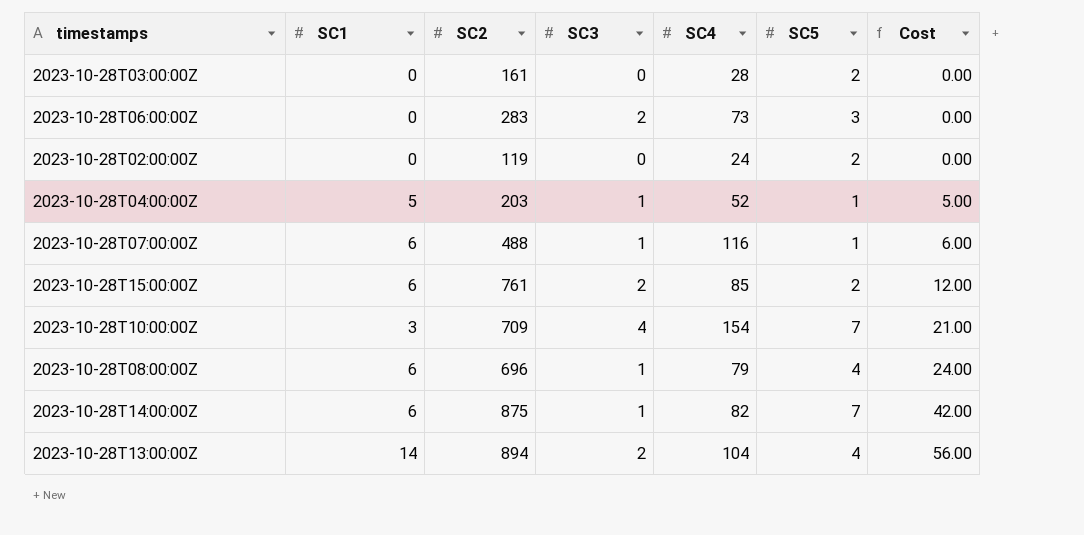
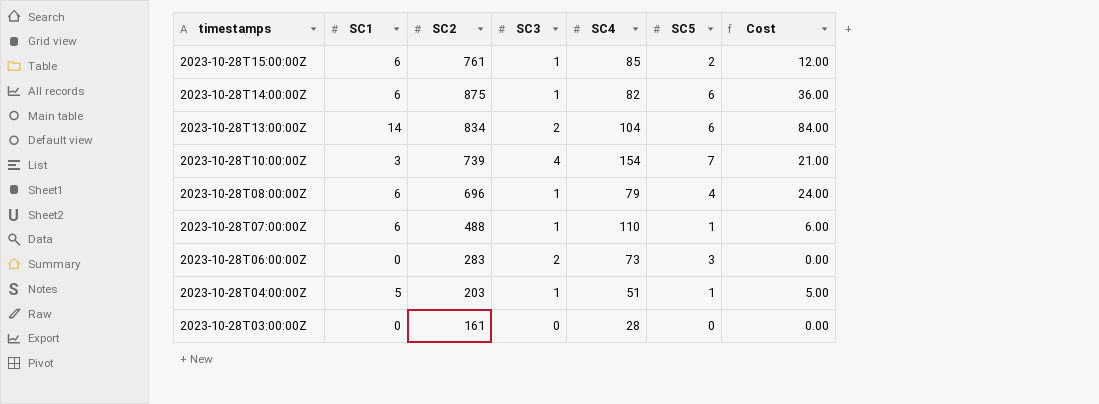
row order: Cost ascending -> timestamps descending
row 2023-10-28T02:00:00Z: 0 | 119 | 0 | 24 | 2 | 0.00 -> none
2023-10-28T15:00:00Z | SC3: 2 -> 1
2023-10-28T14:00:00Z | SC5: 7 -> 6
2023-10-28T14:00:00Z | Cost: 42.00 -> 36.00
2023-10-28T13:00:00Z | SC2: 894 -> 834
2023-10-28T13:00:00Z | SC5: 4 -> 6
2023-10-28T13:00:00Z | Cost: 56.00 -> 84.00
2023-10-28T10:00:00Z | SC2: 709 -> 739
2023-10-28T07:00:00Z | SC4: 116 -> 110
2023-10-28T04:00:00Z | SC4: 52 -> 51
2023-10-28T03:00:00Z | SC5: 2 -> 0

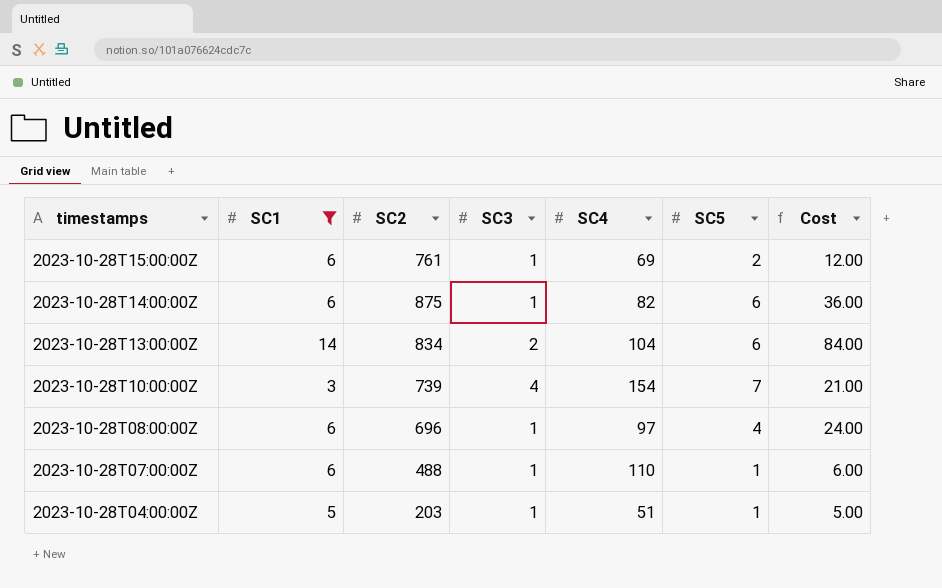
filter: none -> SC1 != 0
2023-10-28T15:00:00Z | SC4: 85 -> 69
2023-10-28T08:00:00Z | SC4: 79 -> 97

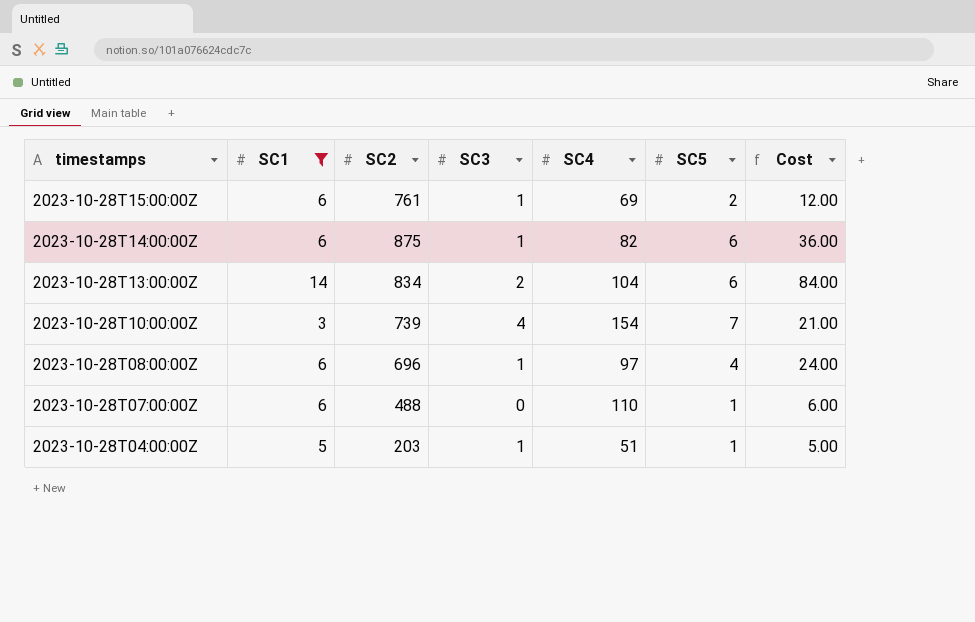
2023-10-28T07:00:00Z | SC3: 1 -> 0

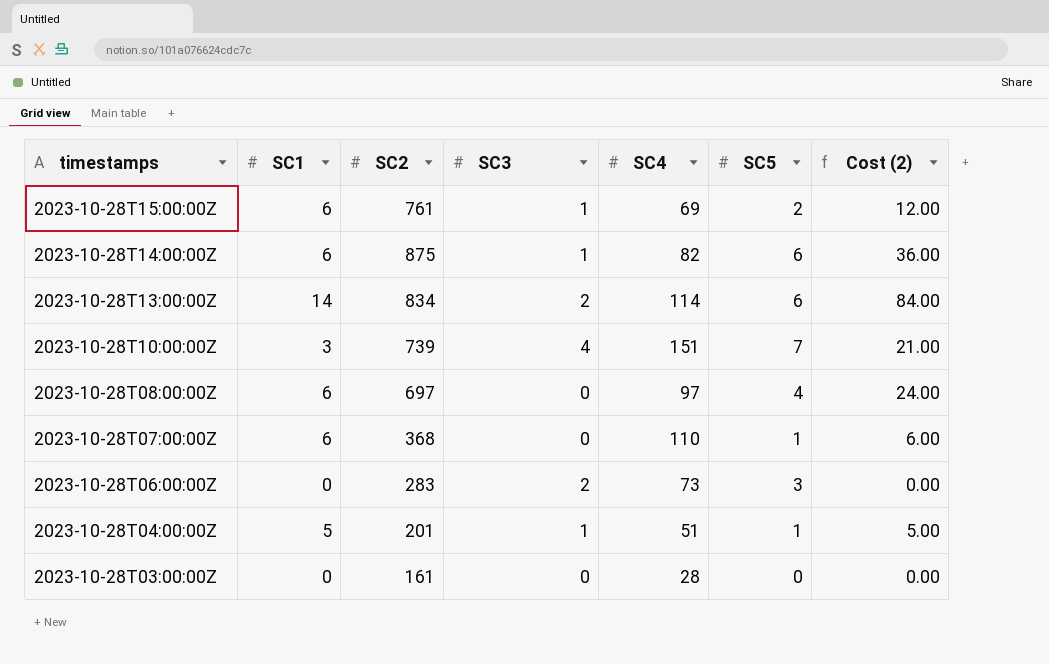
filter: SC1 != 0 -> none
column name: Cost -> Cost (2)
2023-10-28T13:00:00Z | SC4: 104 -> 114
2023-10-28T10:00:00Z | SC4: 154 -> 151
2023-10-28T08:00:00Z | SC2: 696 -> 697
2023-10-28T08:00:00Z | SC3: 1 -> 0
2023-10-28T07:00:00Z | SC2: 488 -> 368
2023-10-28T04:00:00Z | SC2: 203 -> 201

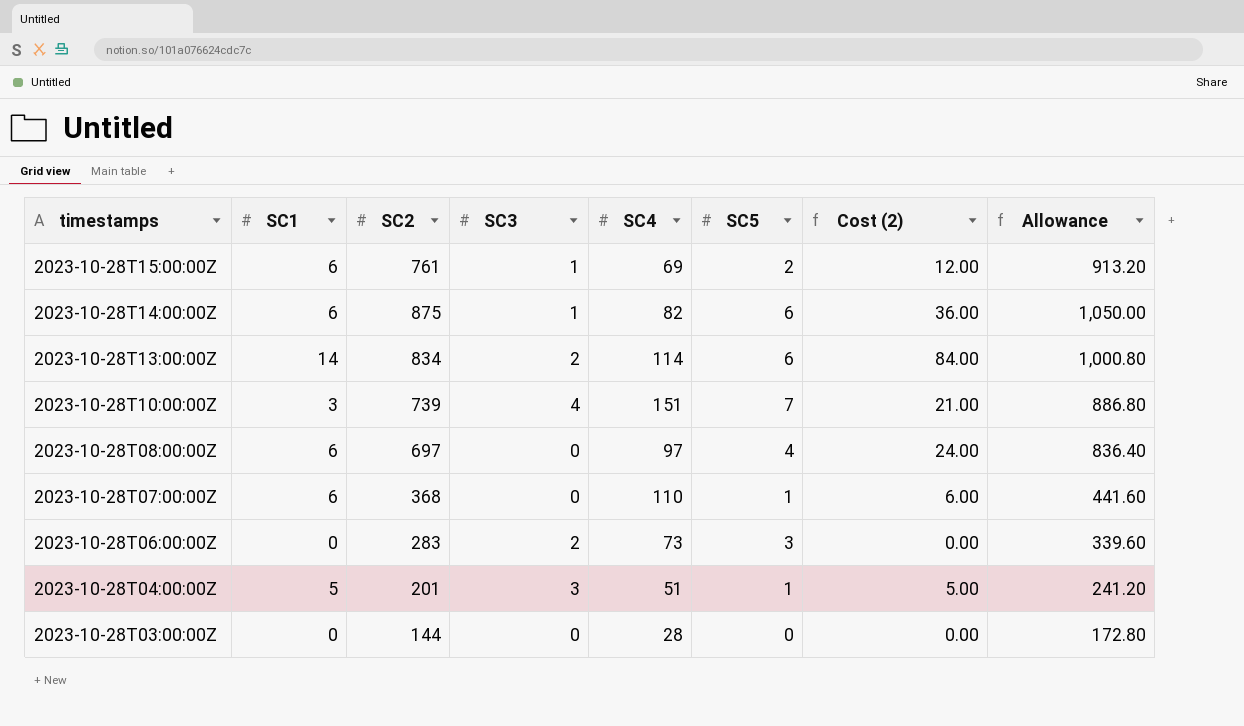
column Allowance | formula: none -> [SC2] * 1.2
2023-10-28T04:00:00Z | SC3: 1 -> 3
2023-10-28T03:00:00Z | SC2: 161 -> 144

